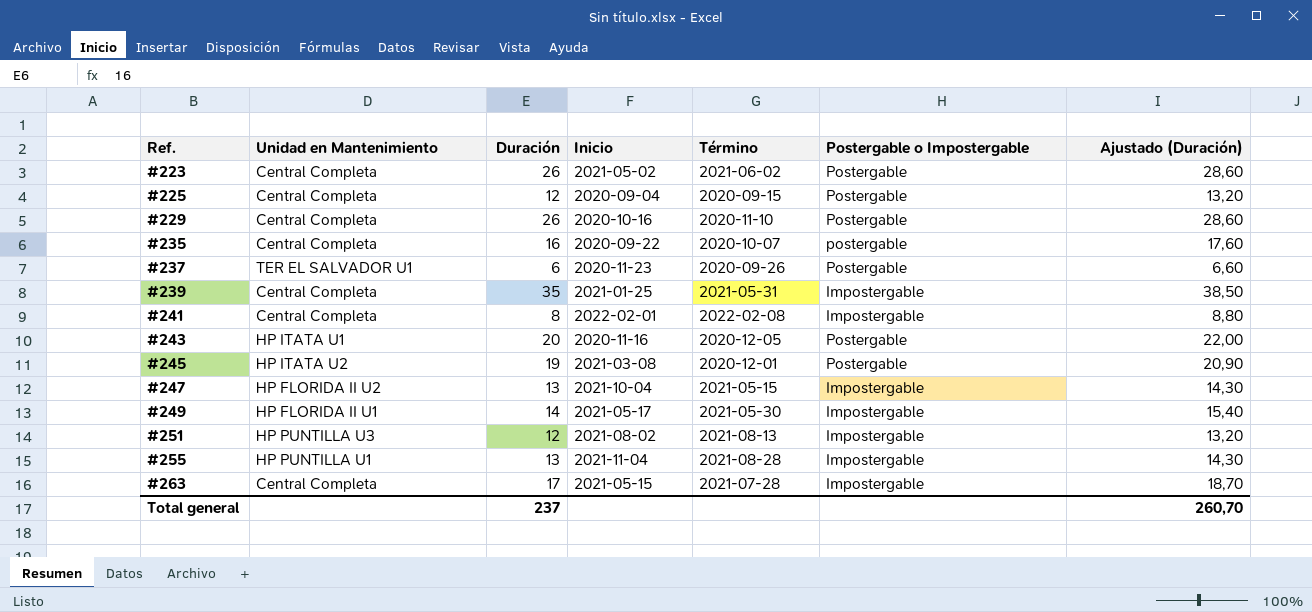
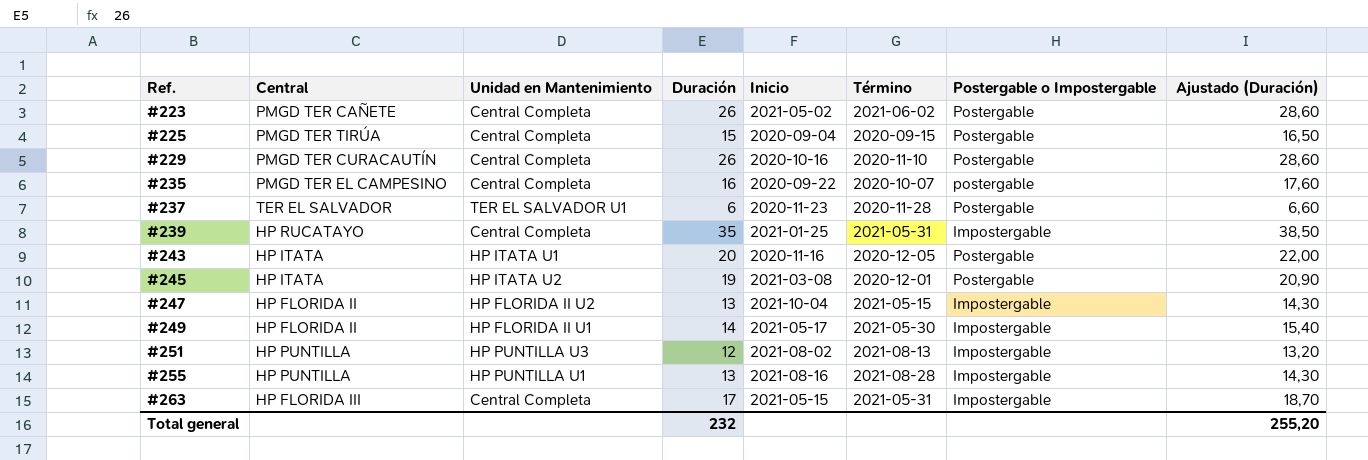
column Central | position: none -> 2
row #241: Central Completa | 8 | 2022-02-01 | 2022-02-08 | Impostergable | 8,80 -> none
#225 | Duración: 12 -> 15
#225 | Ajustado (Duración): 13,20 -> 16,50
#237 | Término: 2020-09-26 -> 2020-11-28
#255 | Inicio: 2021-11-04 -> 2021-08-16
#263 | Término: 2021-07-28 -> 2021-05-31
Total general | Duración: 237 -> 232
Total general | Ajustado (Duración): 260,70 -> 255,20

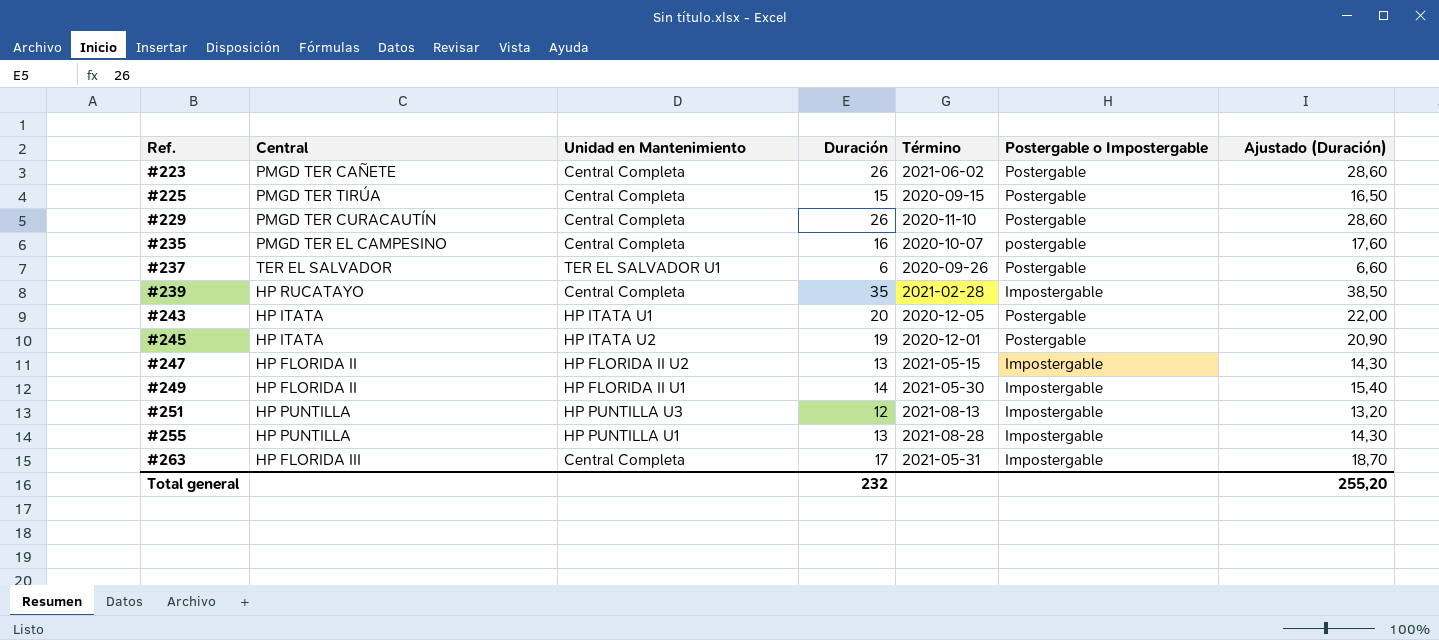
column Inicio | position: 5 -> none
#237 | Término: 2020-11-28 -> 2020-09-26
#239 | Término: 2021-05-31 -> 2021-02-28

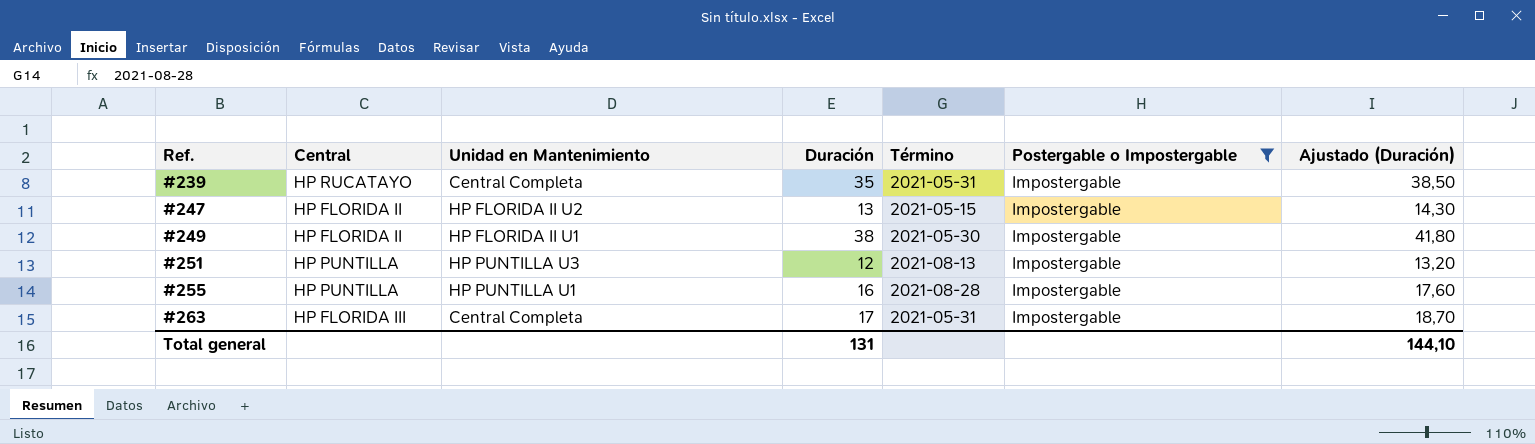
filter: none -> Postergable o Impostergable = Impostergable
#239 | Término: 2021-02-28 -> 2021-05-31
#249 | Duración: 14 -> 38
#249 | Ajustado (Duración): 15,40 -> 41,80
#255 | Duración: 13 -> 16
#255 | Ajustado (Duración): 14,30 -> 17,60
Total general | Duración: 232 -> 131
Total general | Ajustado (Duración): 255,20 -> 144,10

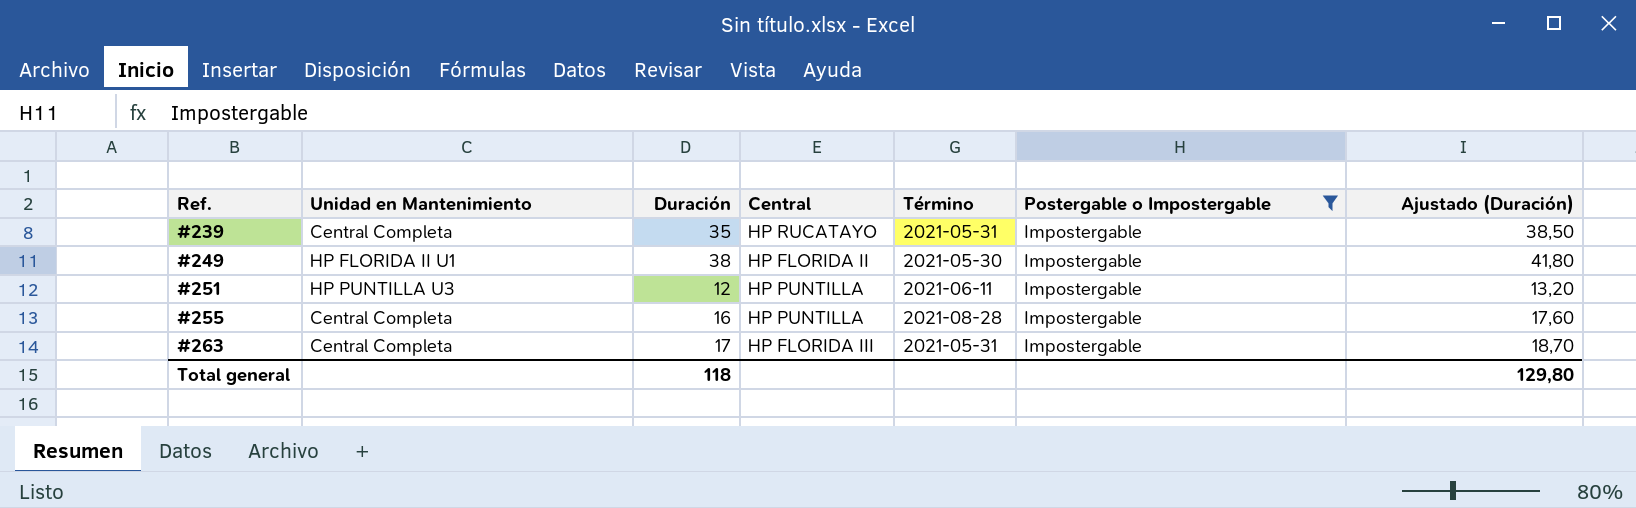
column Central | position: 2 -> 4
row #247: HP FLORIDA II | HP FLORIDA II U2 | 13 | 2021-05-15 | Impostergable | 14,30 -> none
#251 | Término: 2021-08-13 -> 2021-06-11
#255 | Unidad en Mantenimiento: HP PUNTILLA U1 -> Central Completa
Total general | Duración: 131 -> 118
Total general | Ajustado (Duración): 144,10 -> 129,80

